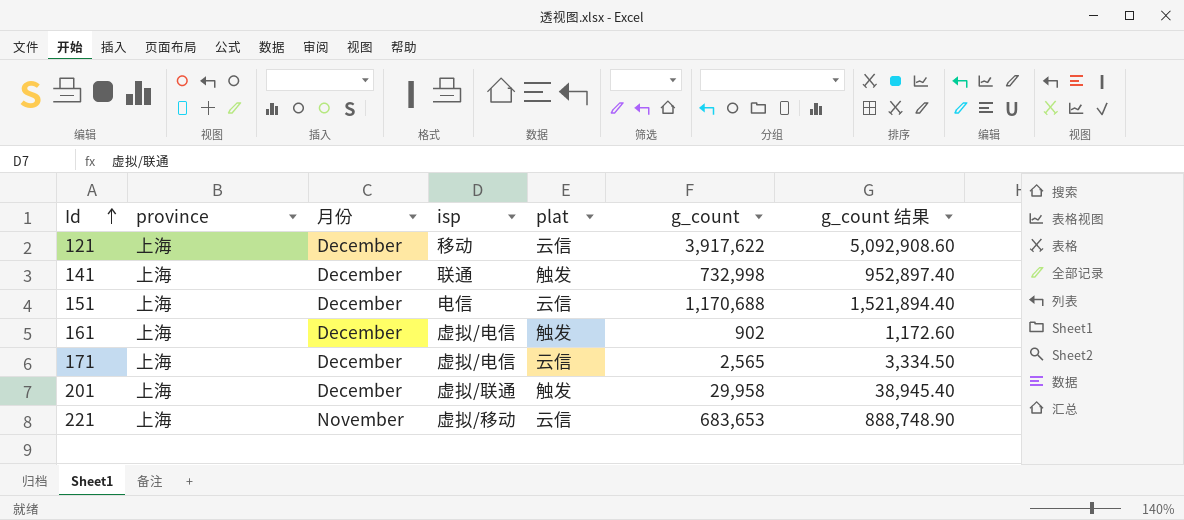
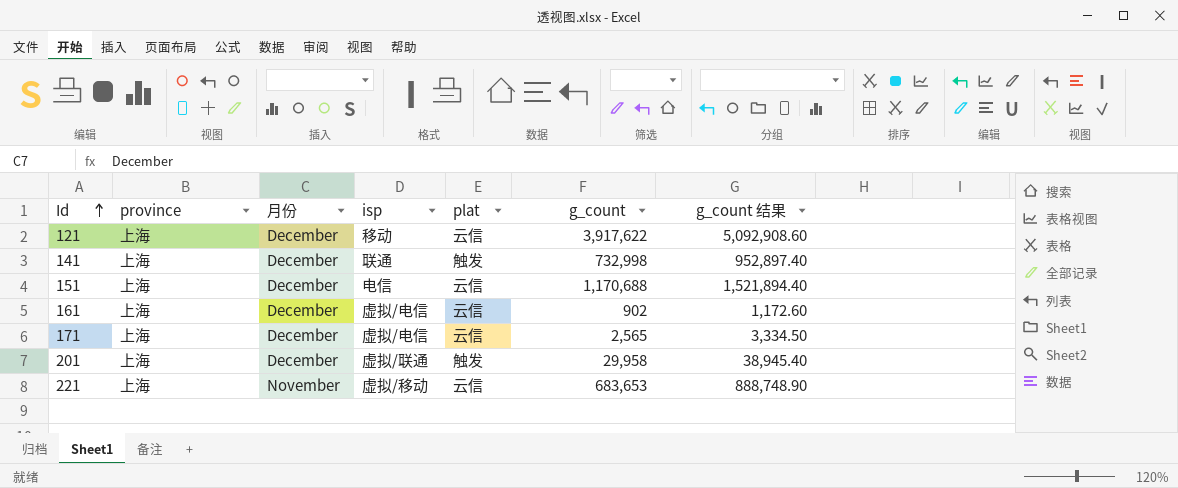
161 | plat: 触发 -> 云信

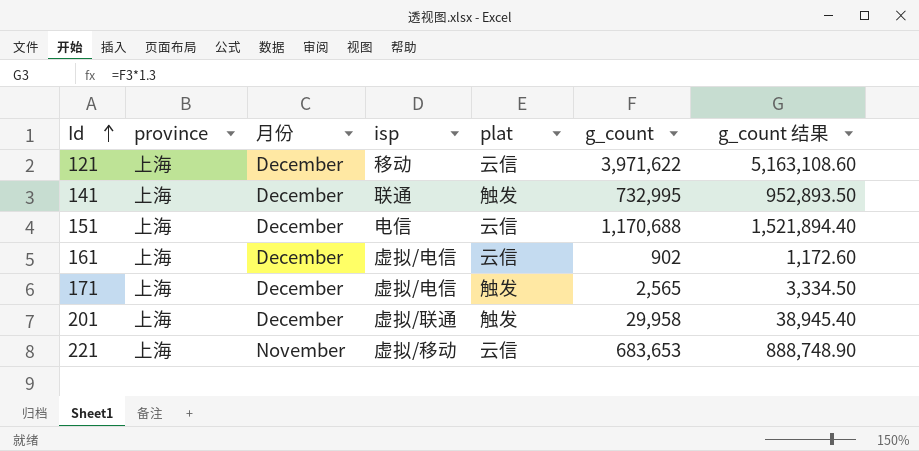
121 | g_count: 3,917,622 -> 3,971,622
121 | g_count 结果: 5,092,908.60 -> 5,163,108.60
141 | g_count: 732,998 -> 732,995
141 | g_count 结果: 952,897.40 -> 952,893.50
171 | plat: 云信 -> 触发

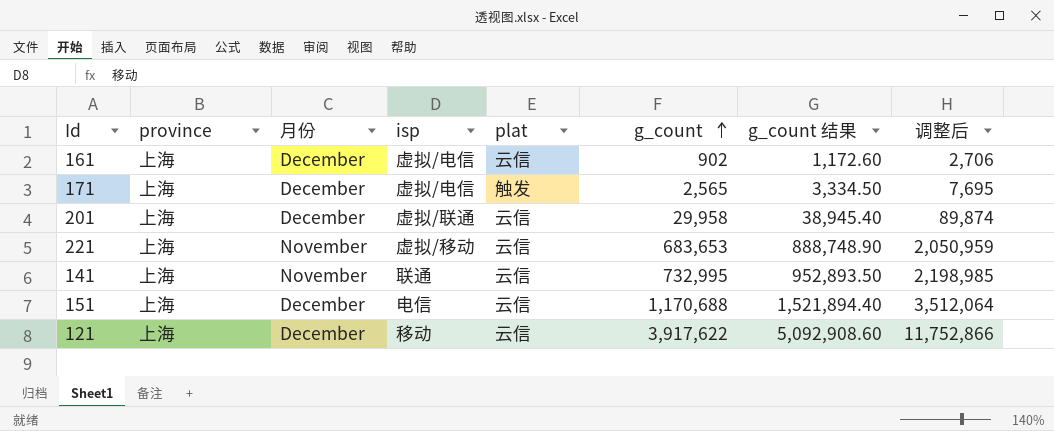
row order: Id ascending -> g_count ascending
column 调整后 | formula: none -> [g_count] * 3
201 | plat: 触发 -> 云信
141 | 月份: December -> November
141 | plat: 触发 -> 云信
121 | g_count: 3,971,622 -> 3,917,622
121 | g_count 结果: 5,163,108.60 -> 5,092,908.60

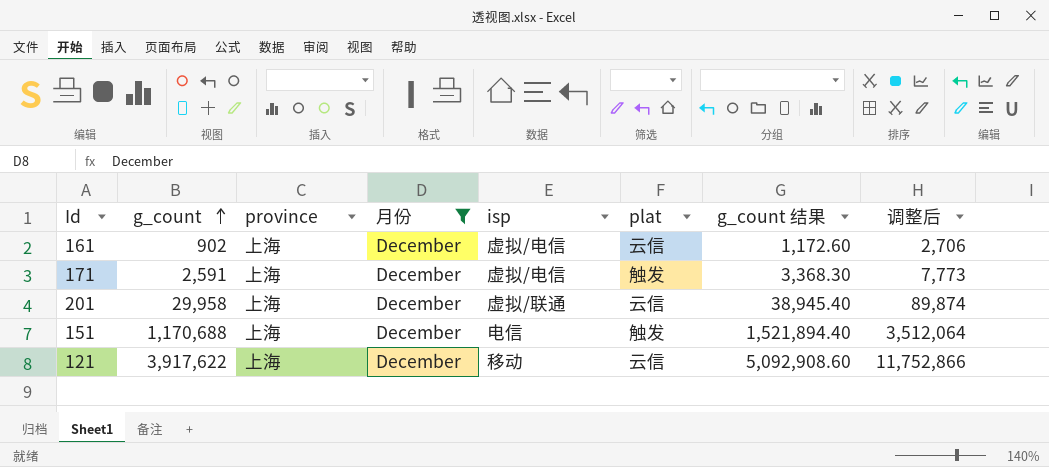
filter: none -> 月份 = December
column g_count | position: 6 -> 2
171 | g_count: 2,565 -> 2,591
171 | g_count 结果: 3,334.50 -> 3,368.30
171 | 调整后: 7,695 -> 7,773
151 | plat: 云信 -> 触发

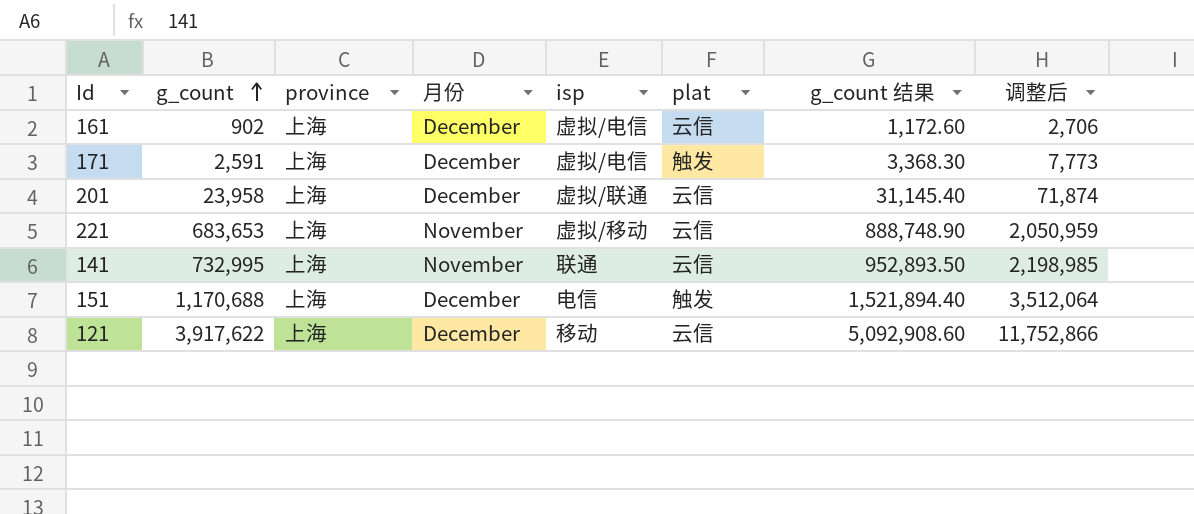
filter: 月份 = December -> none
201 | g_count: 29,958 -> 23,958
201 | g_count 结果: 38,945.40 -> 31,145.40
201 | 调整后: 89,874 -> 71,874

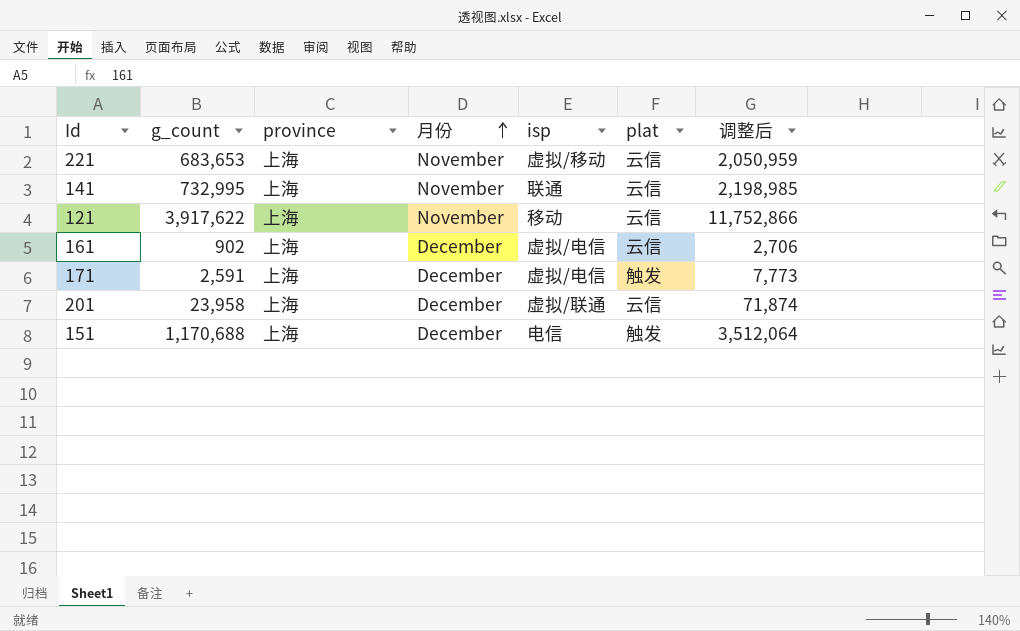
row order: g_count ascending -> 月份 ascending
column g_count 结果 | formula: [g_count] * 1.3 -> none
121 | 月份: December -> November

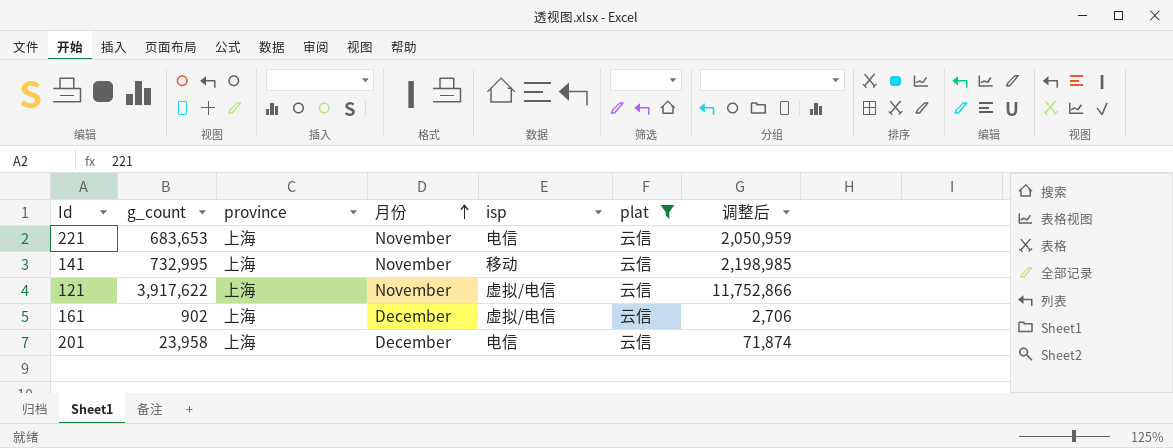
filter: none -> plat = 云信
221 | isp: 虚拟/移动 -> 电信
141 | isp: 联通 -> 移动
121 | isp: 移动 -> 虚拟/电信
201 | isp: 虚拟/联通 -> 电信

